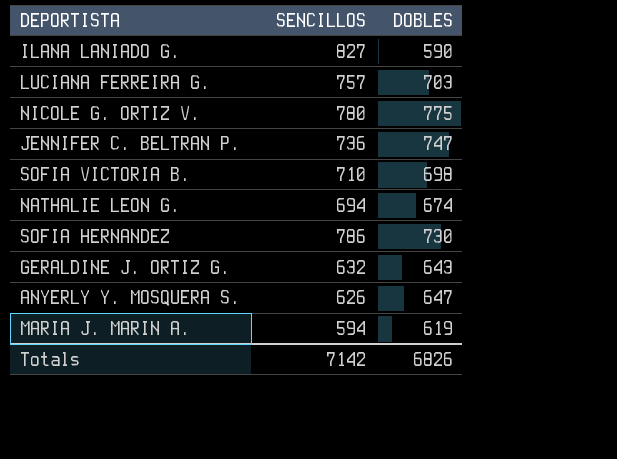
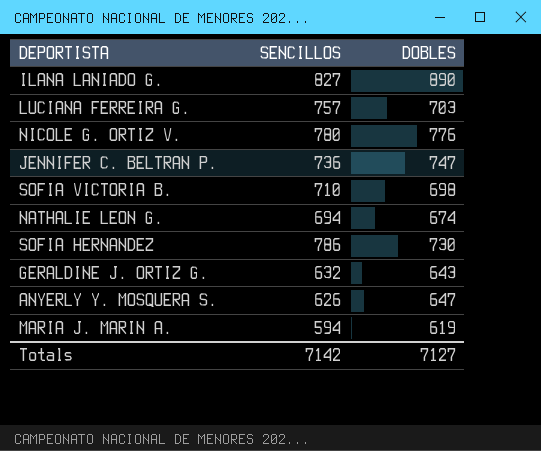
ILANA LANIADO G. | DOBLES: 590 -> 890
NICOLE G. ORTIZ V. | DOBLES: 775 -> 776
Totals | DOBLES: 6826 -> 7127

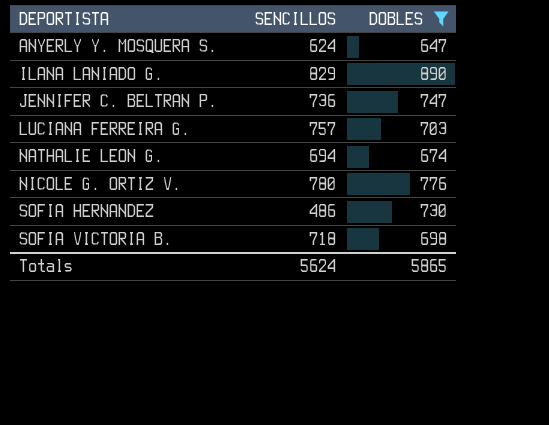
filter: none -> DOBLES >= 647
row order: none -> DEPORTISTA ascending
ANYERLY Y. MOSQUERA S. | SENCILLOS: 626 -> 624
ILANA LANIADO G. | SENCILLOS: 827 -> 829
SOFIA HERNANDEZ | SENCILLOS: 786 -> 486
SOFIA VICTORIA B. | SENCILLOS: 710 -> 718
Totals | SENCILLOS: 7142 -> 5624
Totals | DOBLES: 7127 -> 5865

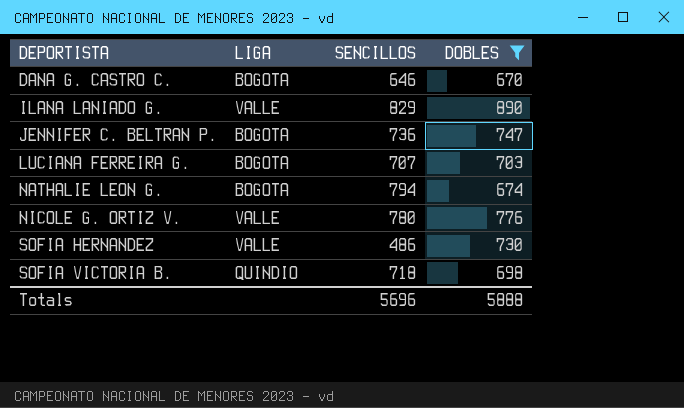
column LIGA | position: none -> 2
row ANYERLY Y. MOSQUERA S.: 624 | 647 -> none
row DANA G. CASTRO C.: none -> BOGOTA | 646 | 670
LUCIANA FERREIRA G. | SENCILLOS: 757 -> 707
NATHALIE LEON G. | SENCILLOS: 694 -> 794
Totals | SENCILLOS: 5624 -> 5696
Totals | DOBLES: 5865 -> 5888

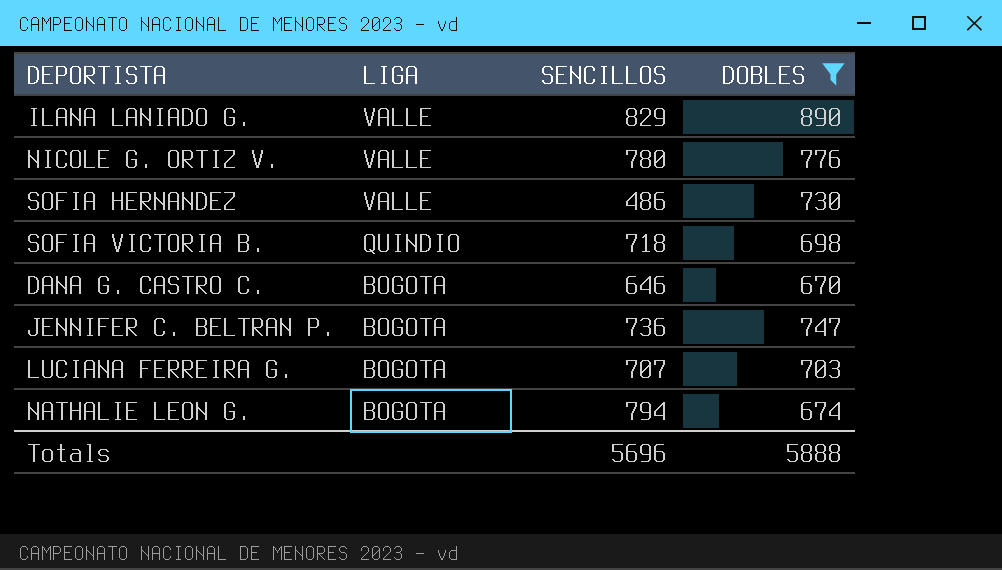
row order: DEPORTISTA ascending -> LIGA descending

